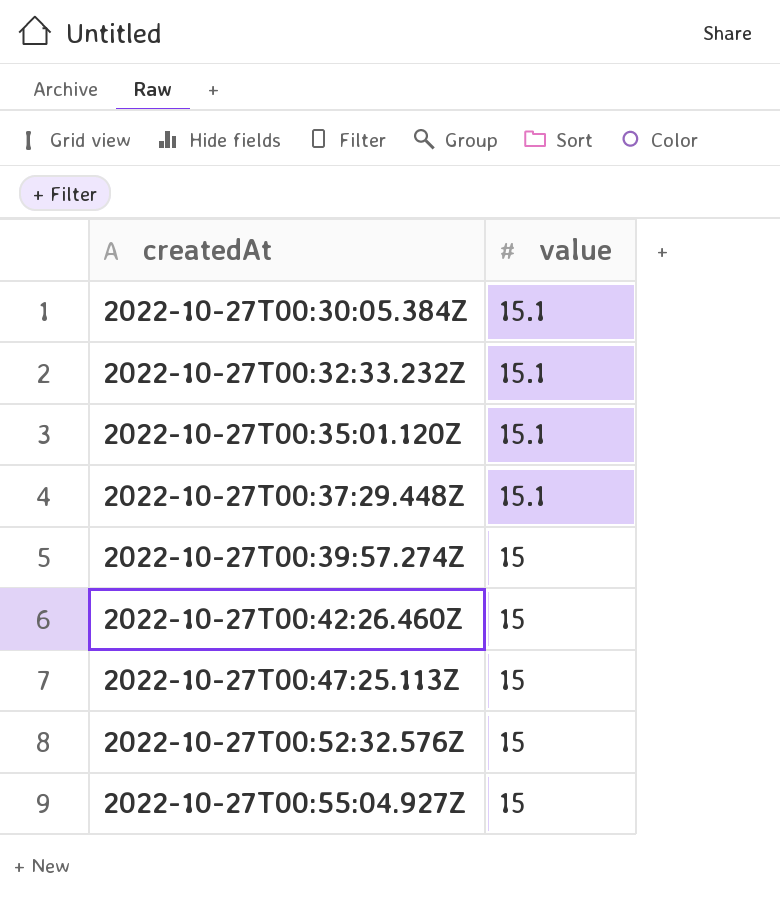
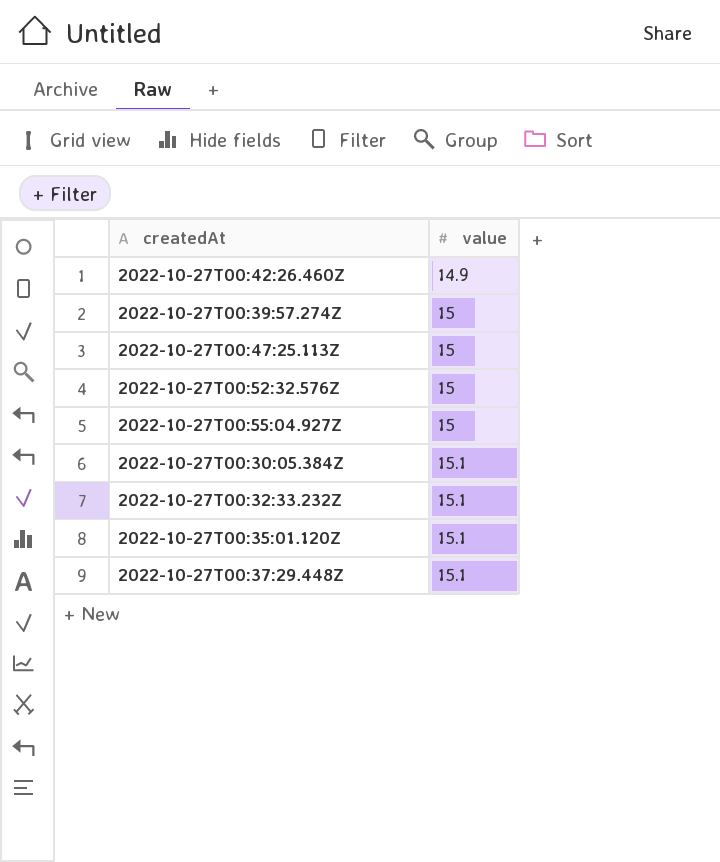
row order: createdAt ascending -> value ascending
2022-10-27T00:42:26.460Z | value: 15 -> 14.9

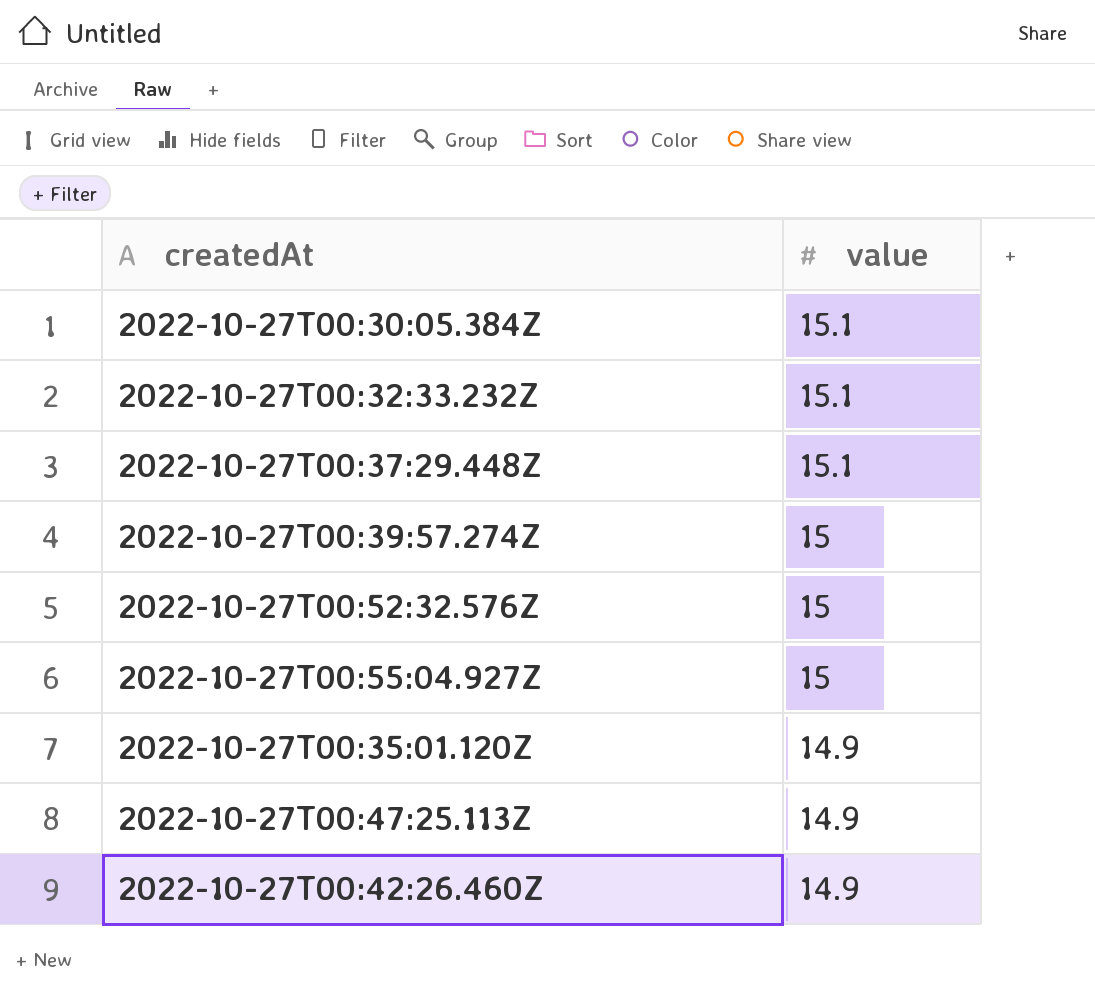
row order: value ascending -> value descending
2022-10-27T00:35:01.120Z | value: 15.1 -> 14.9
2022-10-27T00:47:25.113Z | value: 15 -> 14.9

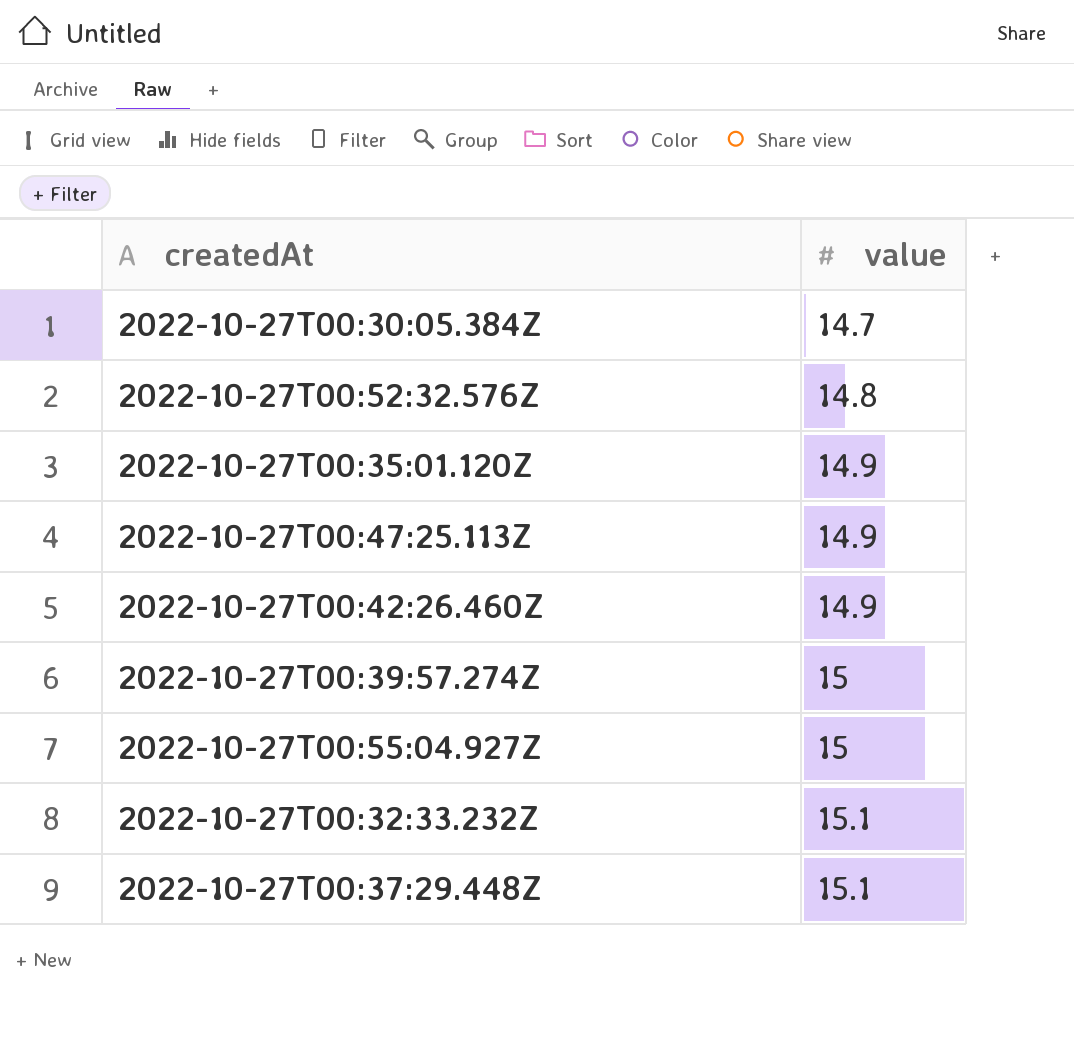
row order: value descending -> value ascending
2022-10-27T00:30:05.384Z | value: 15.1 -> 14.7
2022-10-27T00:52:32.576Z | value: 15 -> 14.8

